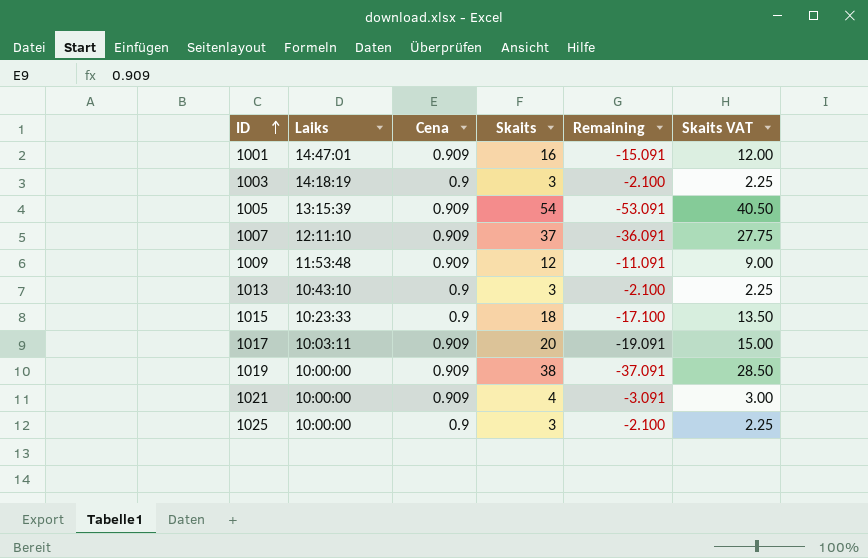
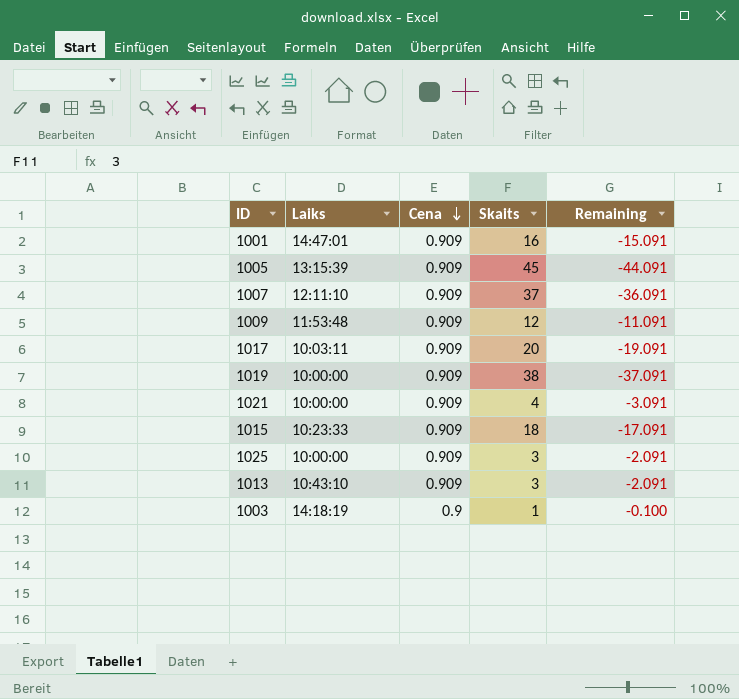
row order: ID ascending -> Cena descending
column Skaits VAT | formula: [Skaits] * 0.75 -> none
1005 | Skaits: 54 -> 45
1005 | Remaining: -53.091 -> -44.091
1015 | Cena: 0.9 -> 0.909
1015 | Remaining: -17.100 -> -17.091
1025 | Cena: 0.9 -> 0.909
1025 | Remaining: -2.100 -> -2.091
1013 | Cena: 0.9 -> 0.909
1013 | Remaining: -2.100 -> -2.091
1003 | Skaits: 3 -> 1
1003 | Remaining: -2.100 -> -0.100

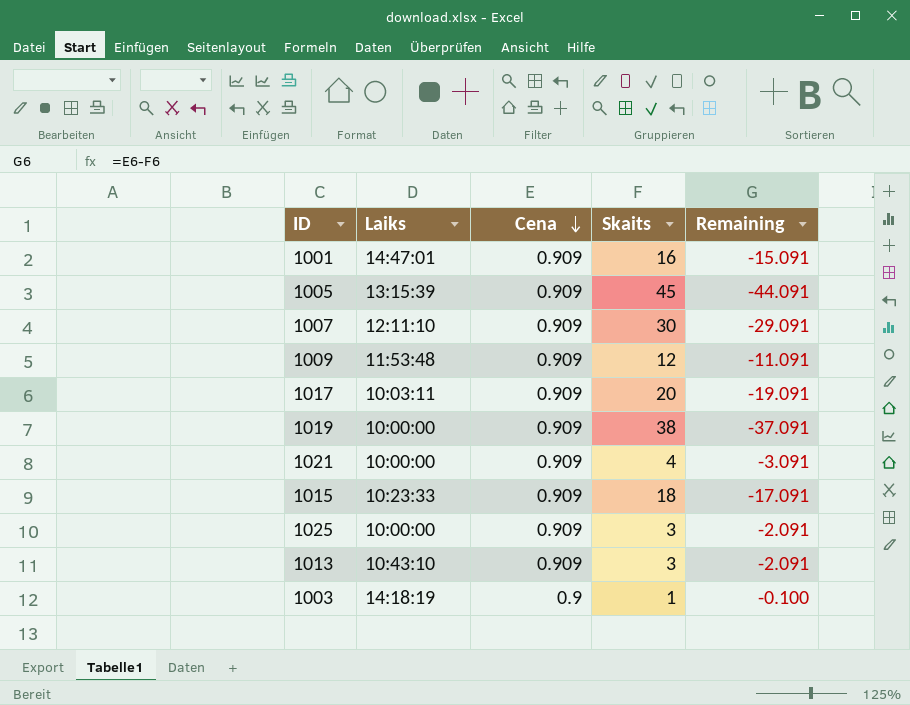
1007 | Skaits: 37 -> 30
1007 | Remaining: -36.091 -> -29.091

